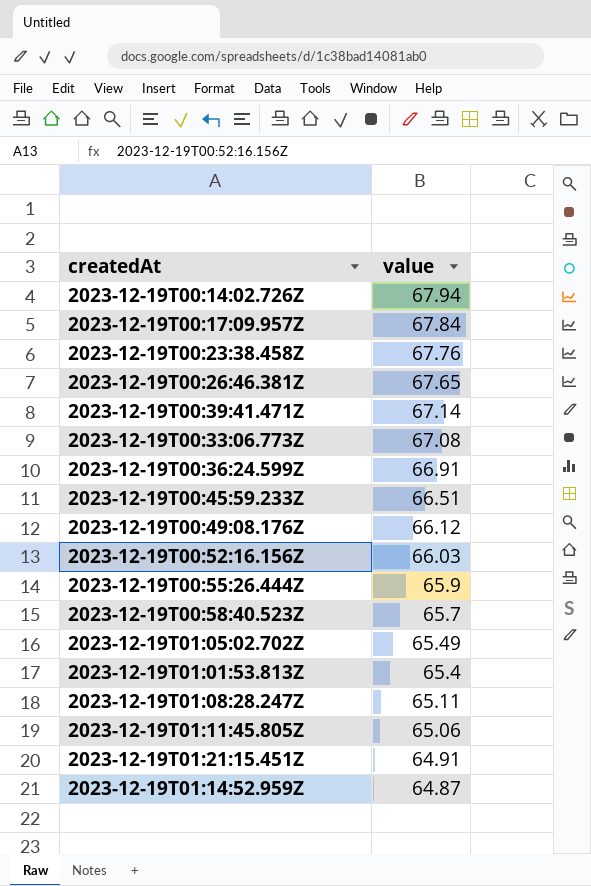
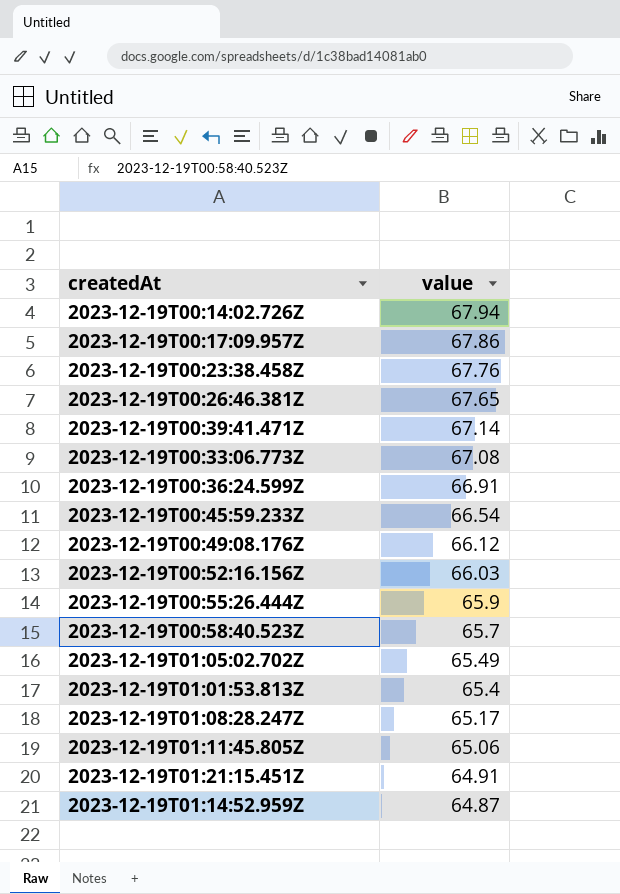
2023-12-19T00:17:09.957Z | value: 67.84 -> 67.86
2023-12-19T00:45:59.233Z | value: 66.51 -> 66.54
2023-12-19T01:08:28.247Z | value: 65.11 -> 65.17

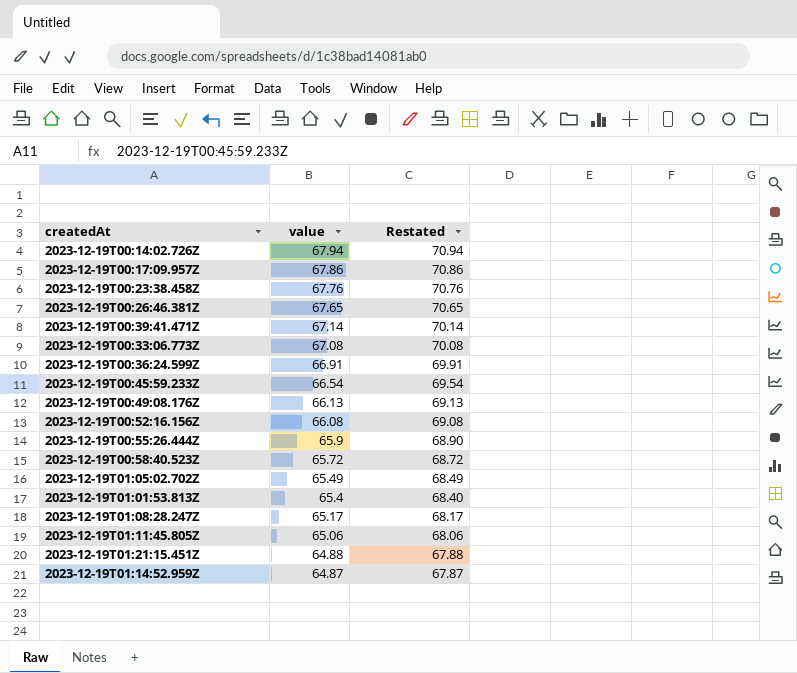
column Restated | formula: none -> [value] + 3
2023-12-19T00:49:08.176Z | value: 66.12 -> 66.13
2023-12-19T00:52:16.156Z | value: 66.03 -> 66.08
2023-12-19T00:58:40.523Z | value: 65.7 -> 65.72
2023-12-19T01:21:15.451Z | value: 64.91 -> 64.88

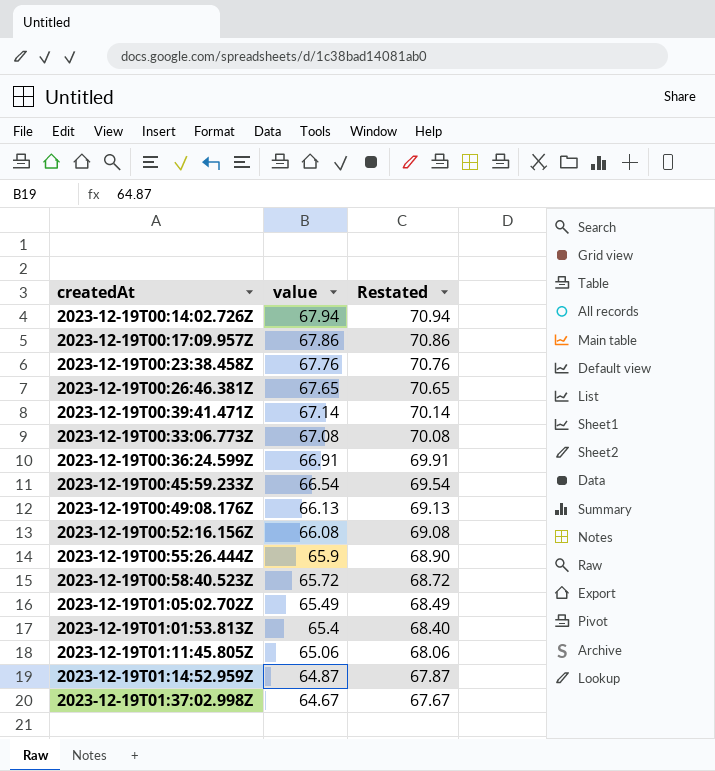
row 2023-12-19T01:08:28.247Z: 65.17 | 68.17 -> none
row 2023-12-19T01:21:15.451Z: 64.88 | 67.88 -> none
row 2023-12-19T01:37:02.998Z: none -> 64.67 | 67.67

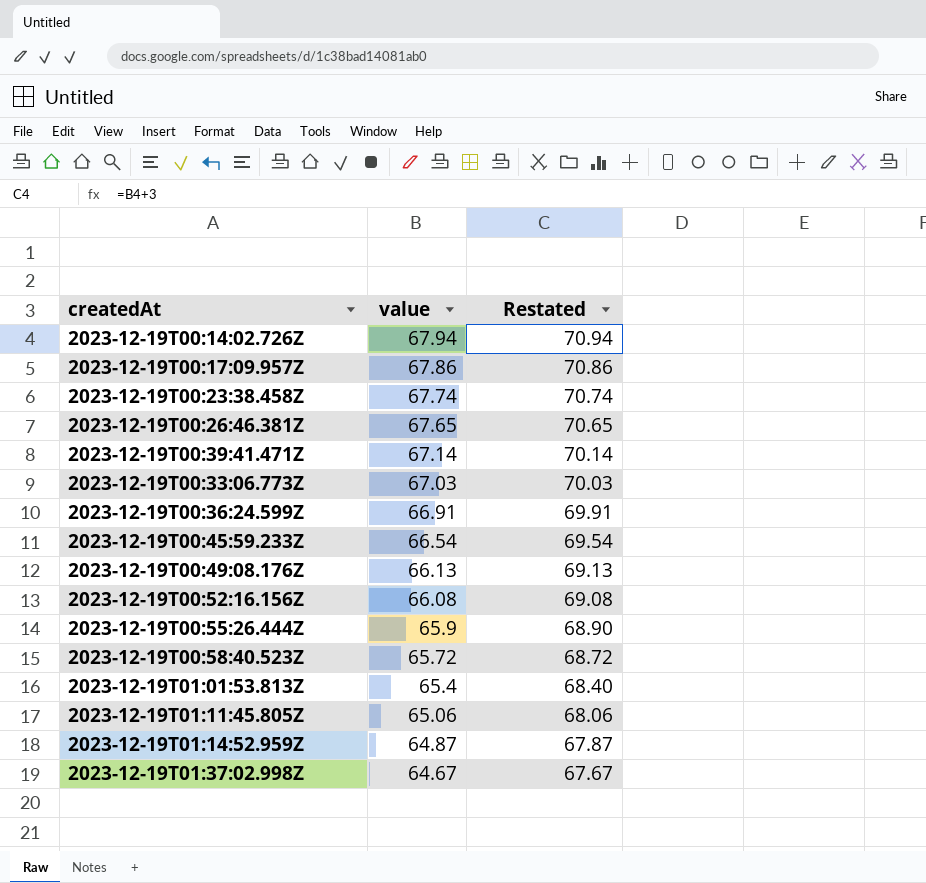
row 2023-12-19T01:05:02.702Z: 65.49 | 68.49 -> none
2023-12-19T00:23:38.458Z | value: 67.76 -> 67.74
2023-12-19T00:23:38.458Z | Restated: 70.76 -> 70.74
2023-12-19T00:33:06.773Z | value: 67.08 -> 67.03
2023-12-19T00:33:06.773Z | Restated: 70.08 -> 70.03

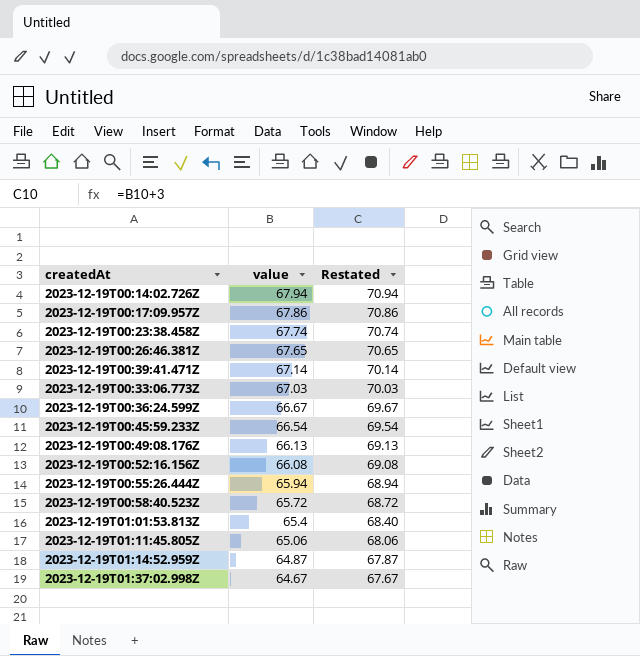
2023-12-19T00:36:24.599Z | value: 66.91 -> 66.67
2023-12-19T00:36:24.599Z | Restated: 69.91 -> 69.67
2023-12-19T00:55:26.444Z | value: 65.9 -> 65.94
2023-12-19T00:55:26.444Z | Restated: 68.90 -> 68.94

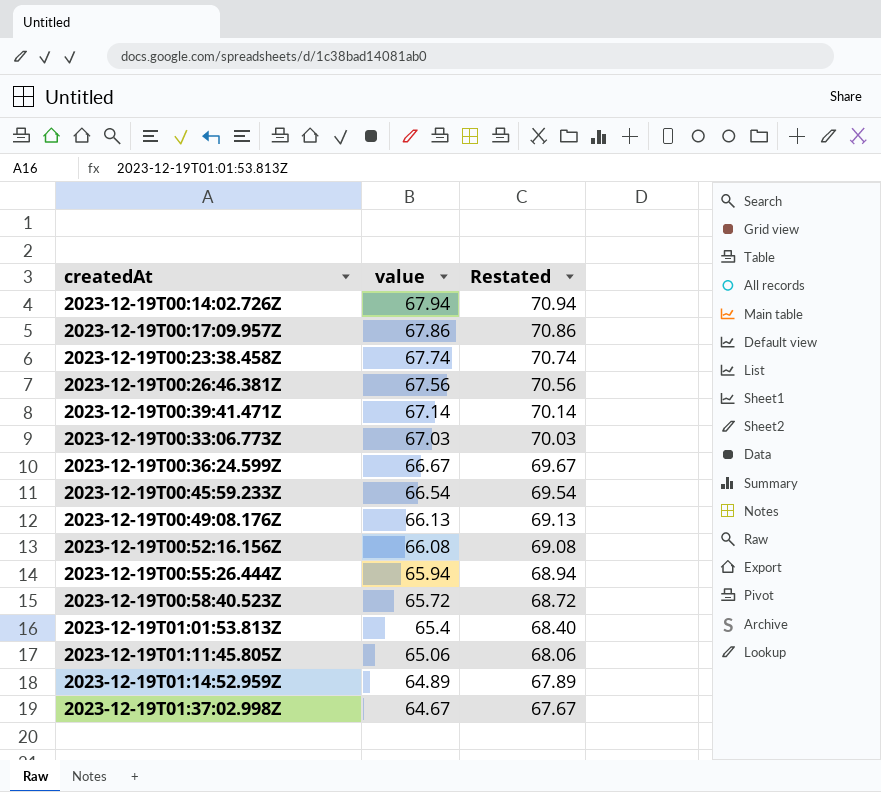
2023-12-19T00:26:46.381Z | value: 67.65 -> 67.56
2023-12-19T00:26:46.381Z | Restated: 70.65 -> 70.56
2023-12-19T01:14:52.959Z | value: 64.87 -> 64.89
2023-12-19T01:14:52.959Z | Restated: 67.87 -> 67.89

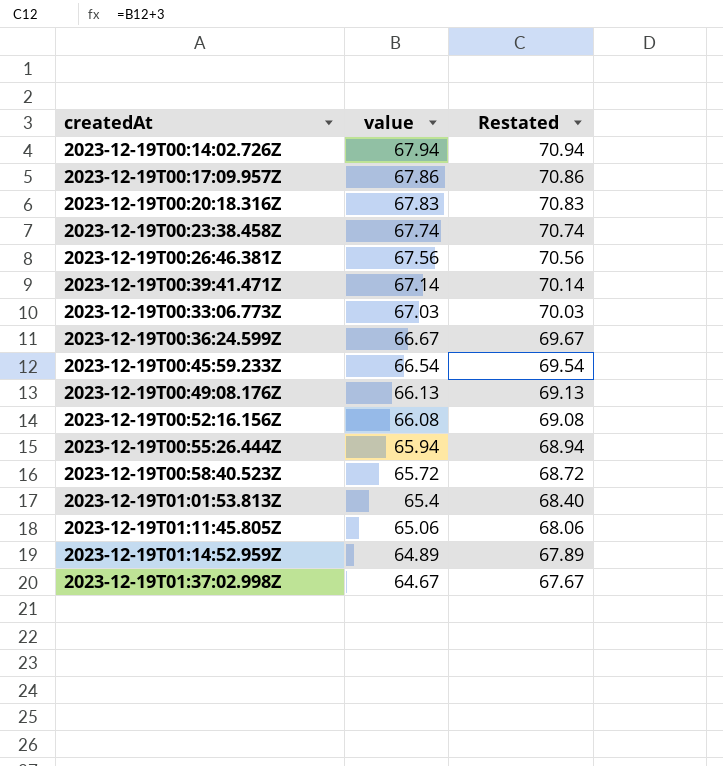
row 2023-12-19T00:20:18.316Z: none -> 67.83 | 70.83

